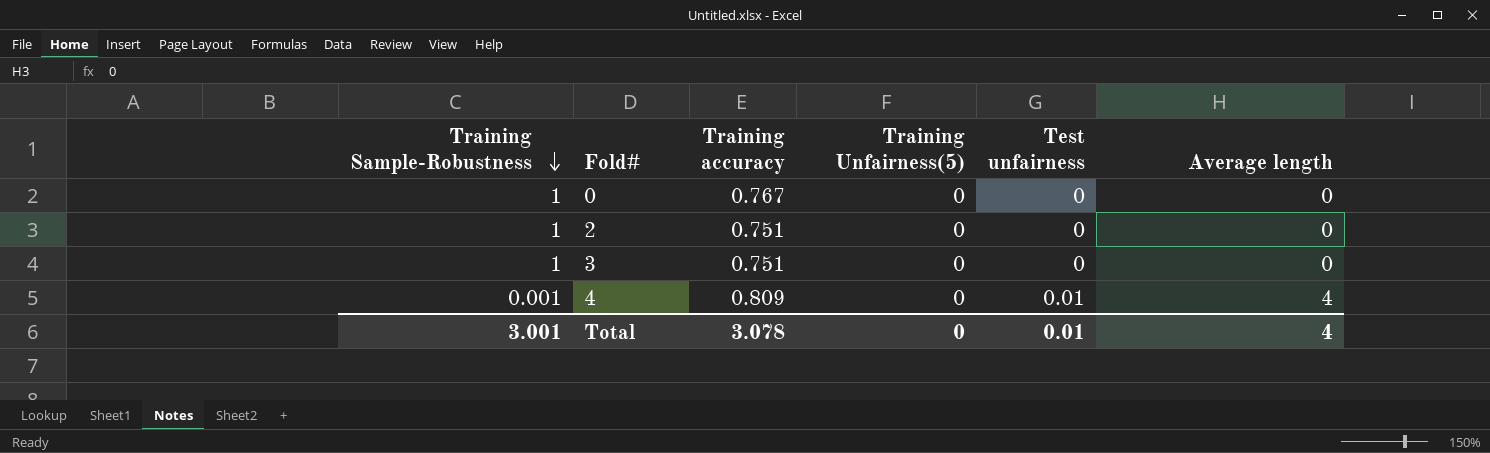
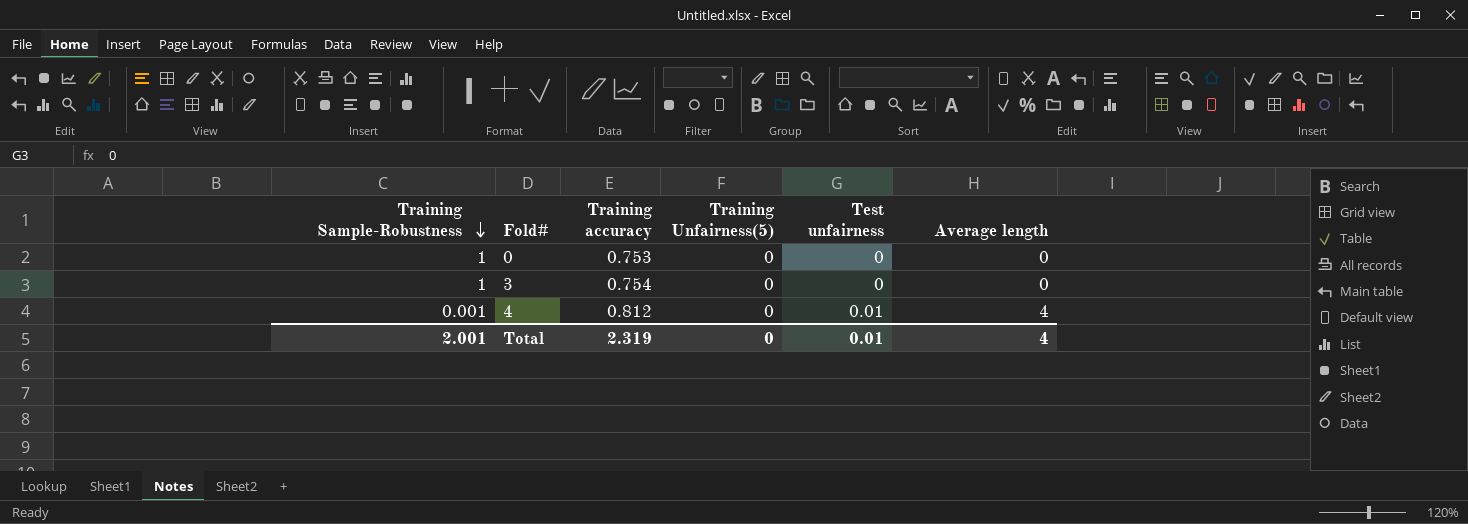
row 2: 1 | 0.751 | 0 | 0 | 0 -> none
0 | Training accuracy: 0.767 -> 0.753
3 | Training accuracy: 0.751 -> 0.754
4 | Training accuracy: 0.809 -> 0.812
Total | Training Sample-Robustness: 3.001 -> 2.001
Total | Training accuracy: 3.078 -> 2.319

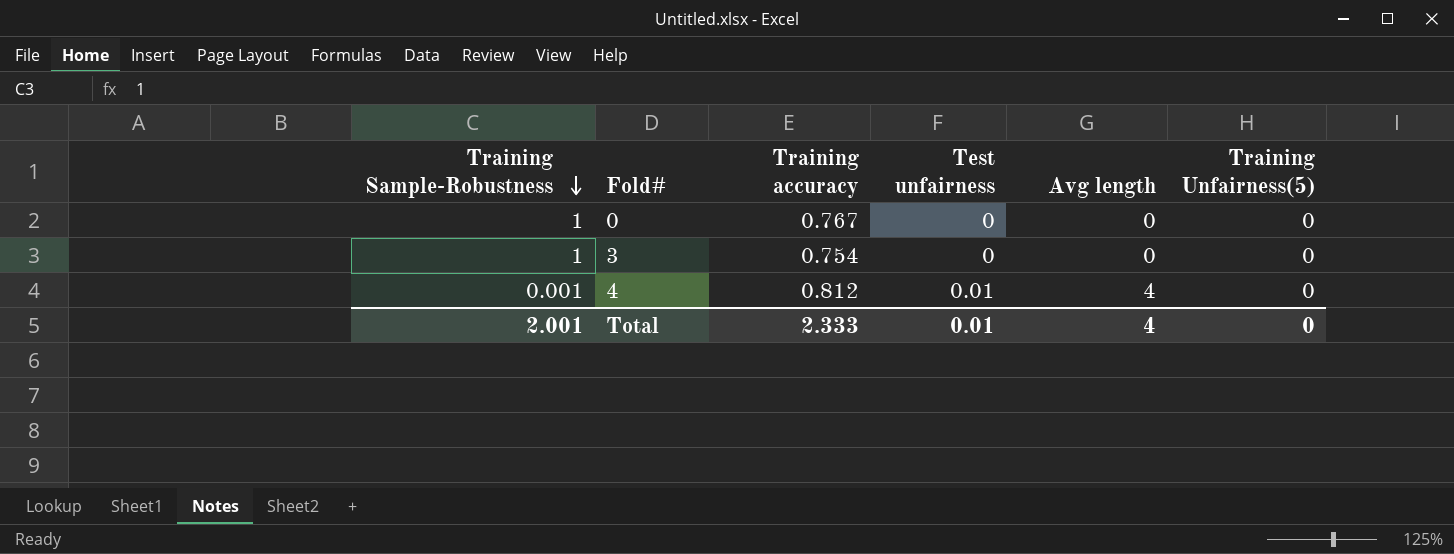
column name: Average length -> Avg length
column Training Unfairness(5) | position: 4 -> 6
0 | Training accuracy: 0.753 -> 0.767
Total | Training accuracy: 2.319 -> 2.333

